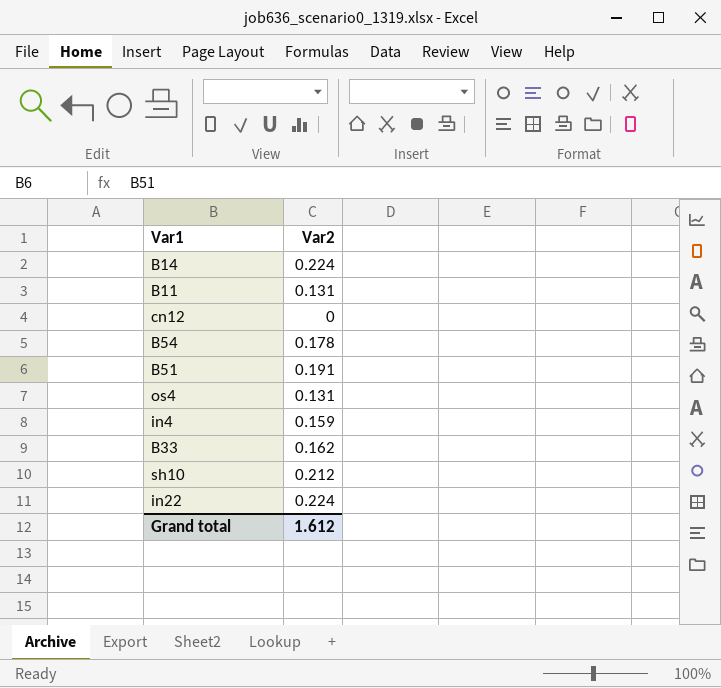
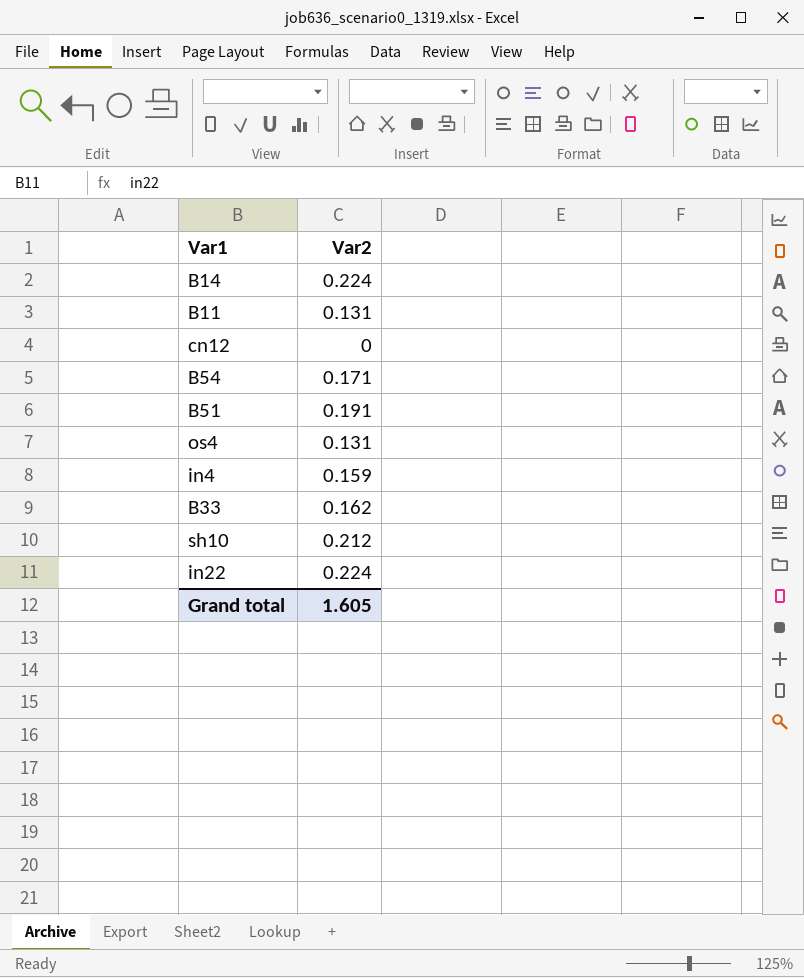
B54 | Var2: 0.178 -> 0.171
Grand total | Var2: 1.612 -> 1.605

